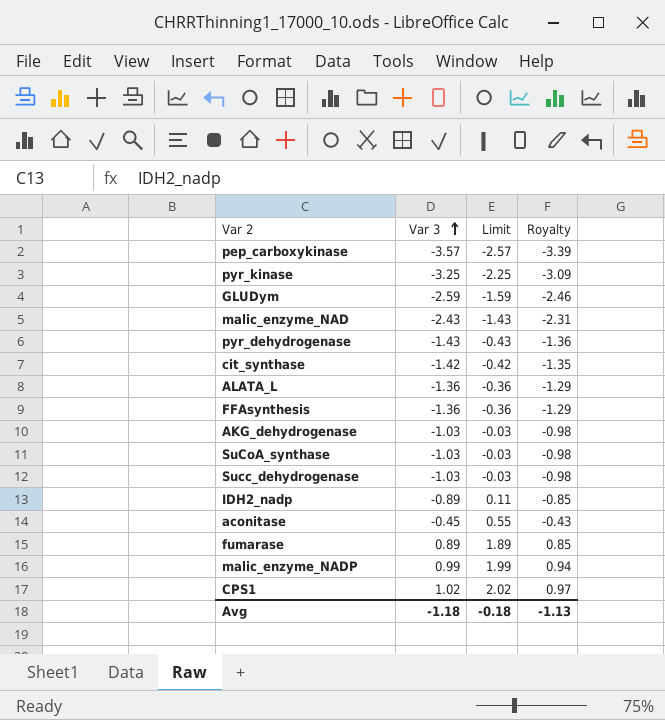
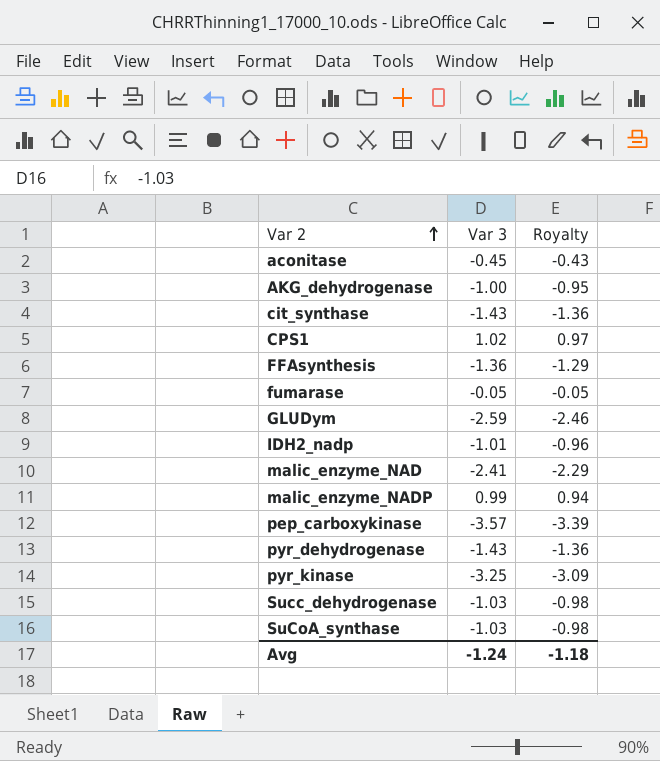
row order: Var 3 ascending -> Var 2 ascending
column Limit | formula: [Var 3] + 1 -> none
row ALATA_L: -1.36 | -0.36 | -1.29 -> none
AKG_dehydrogenase | Var 3: -1.03 -> -1.00
AKG_dehydrogenase | Royalty: -0.98 -> -0.95
cit_synthase | Var 3: -1.42 -> -1.43
cit_synthase | Royalty: -1.35 -> -1.36
fumarase | Var 3: 0.89 -> -0.05
fumarase | Royalty: 0.85 -> -0.05
IDH2_nadp | Var 3: -0.89 -> -1.01
IDH2_nadp | Royalty: -0.85 -> -0.96
malic_enzyme_NAD | Var 3: -2.43 -> -2.41
malic_enzyme_NAD | Royalty: -2.31 -> -2.29
Avg | Var 3: -1.18 -> -1.24
Avg | Royalty: -1.13 -> -1.18

